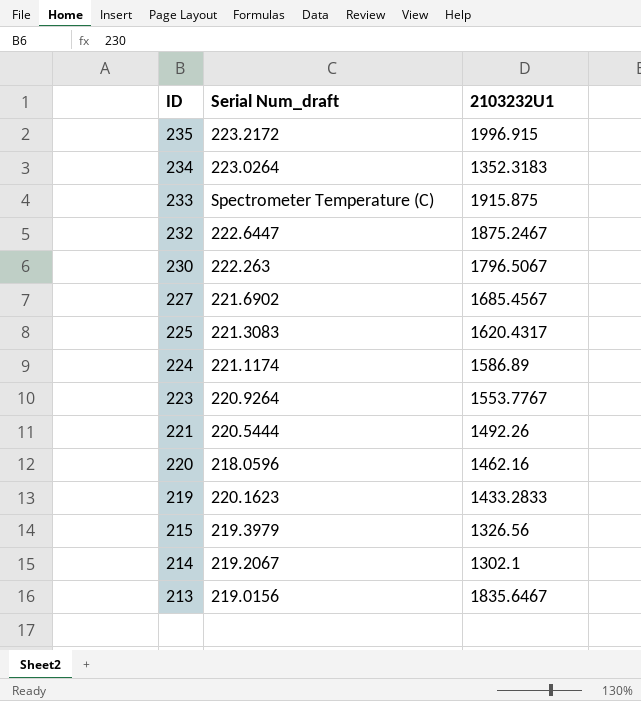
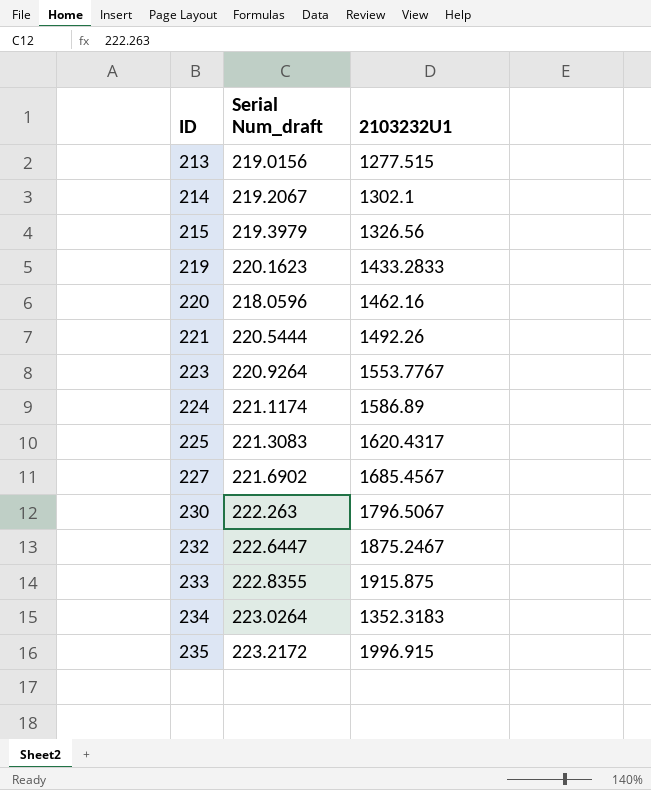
row order: ID descending -> ID ascending
213 | 2103232U1: 1835.6467 -> 1277.515
233 | Serial Num_draft: Spectrometer Temperature (C) -> 222.8355

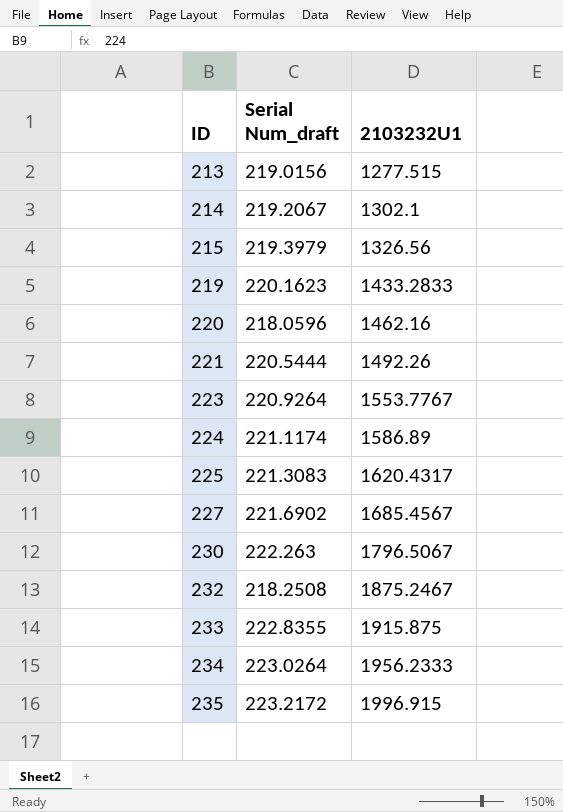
232 | Serial Num_draft: 222.6447 -> 218.2508
234 | 2103232U1: 1352.3183 -> 1956.2333

